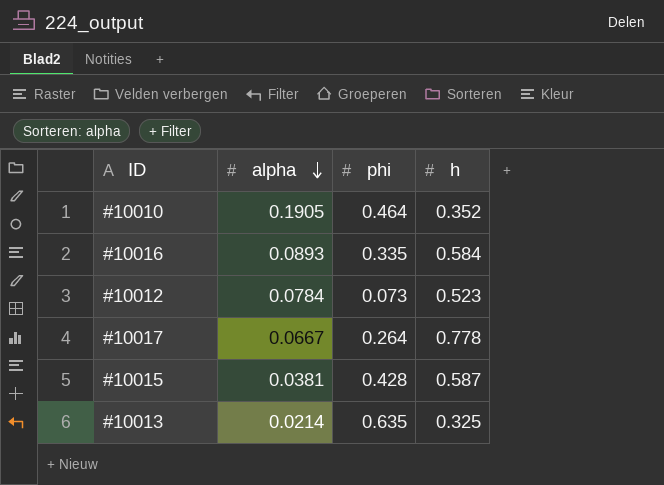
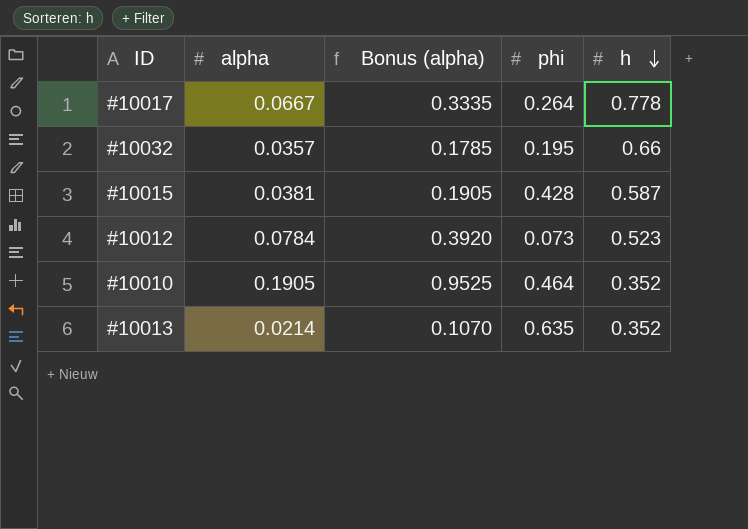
row order: alpha descending -> h descending
column Bonus (alpha) | formula: none -> [alpha] * 5
row #10016: 0.0893 | 0.335 | 0.584 -> none
row #10032: none -> 0.0357 | 0.1785 | 0.195 | 0.66
#10013 | h: 0.325 -> 0.352

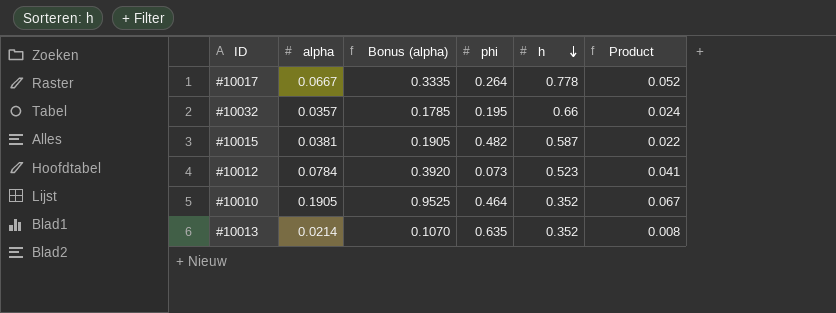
column Product | formula: none -> [alpha] * [h]
#10015 | phi: 0.428 -> 0.482

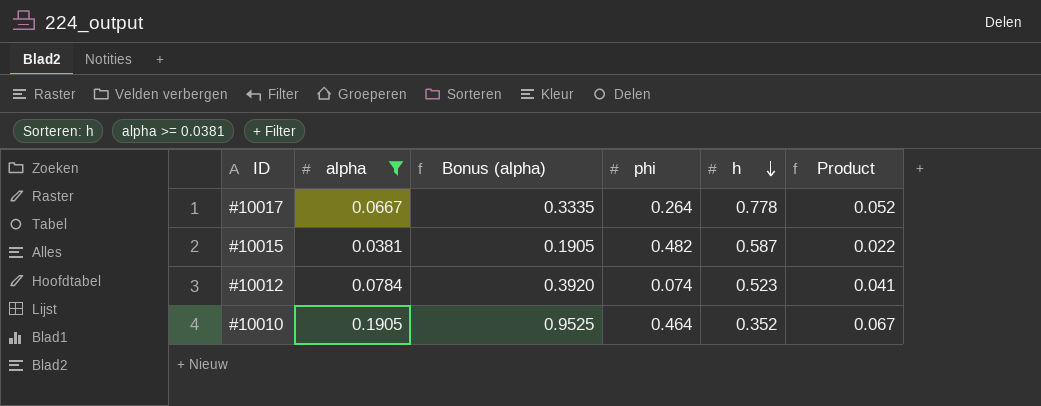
filter: none -> alpha >= 0.0381
#10012 | phi: 0.073 -> 0.074

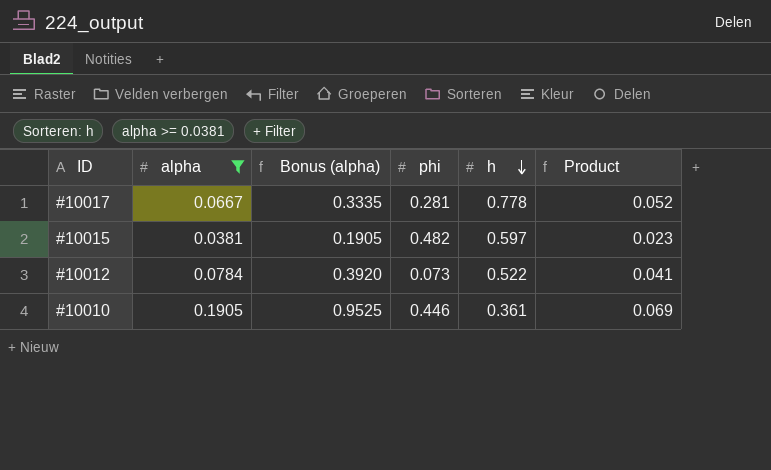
#10017 | phi: 0.264 -> 0.281
#10015 | h: 0.587 -> 0.597
#10015 | Product: 0.022 -> 0.023
#10012 | phi: 0.074 -> 0.073
#10012 | h: 0.523 -> 0.522
#10010 | phi: 0.464 -> 0.446
#10010 | h: 0.352 -> 0.361
#10010 | Product: 0.067 -> 0.069

